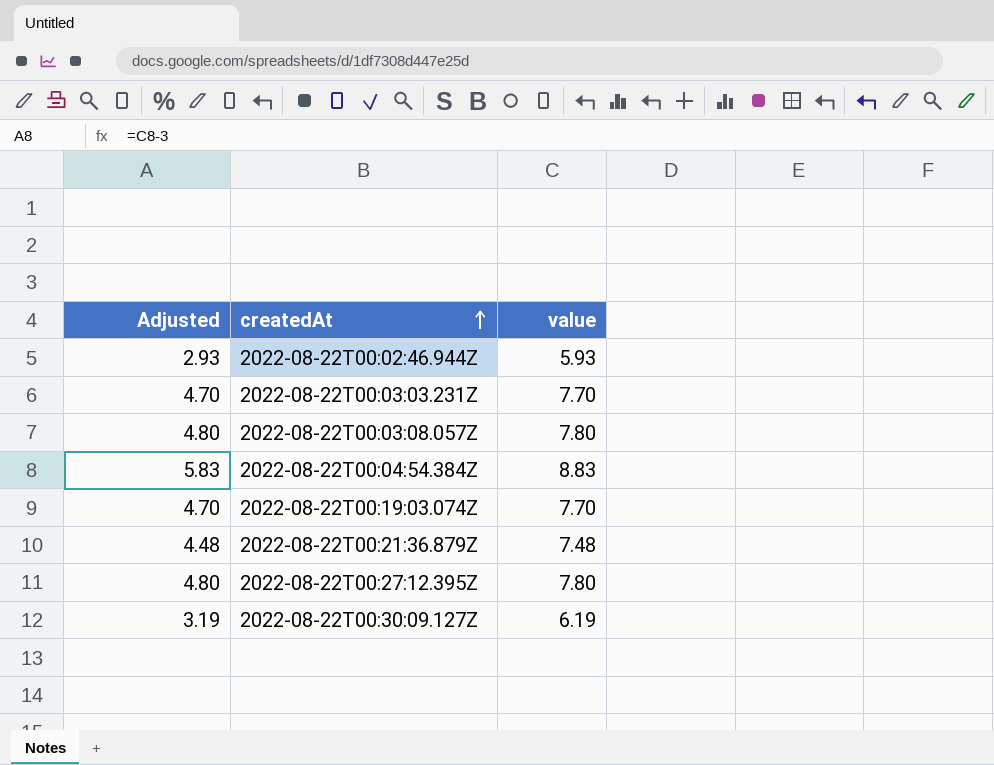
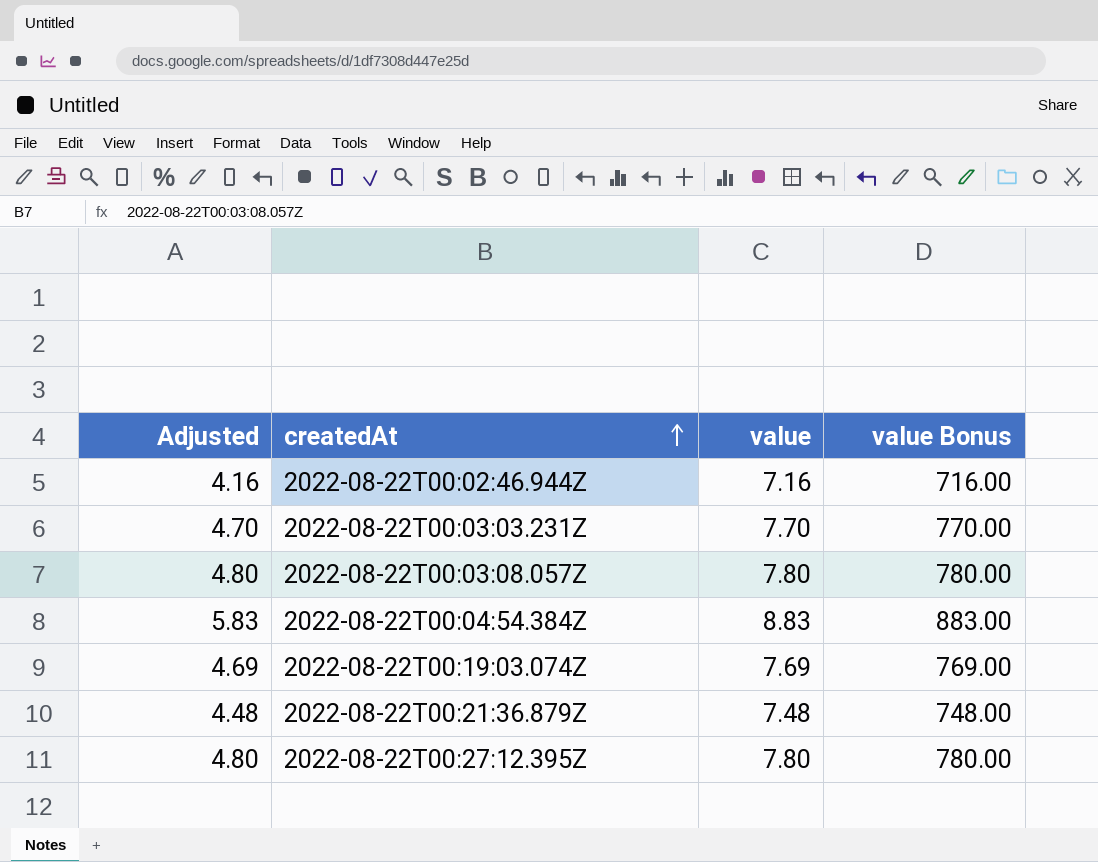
column value Bonus | formula: none -> [value] * 100
row 2022-08-22T00:30:09.127Z: 3.19 | 6.19 -> none
2022-08-22T00:02:46.944Z | Adjusted: 2.93 -> 4.16
2022-08-22T00:02:46.944Z | value: 5.93 -> 7.16
2022-08-22T00:19:03.074Z | Adjusted: 4.70 -> 4.69
2022-08-22T00:19:03.074Z | value: 7.70 -> 7.69

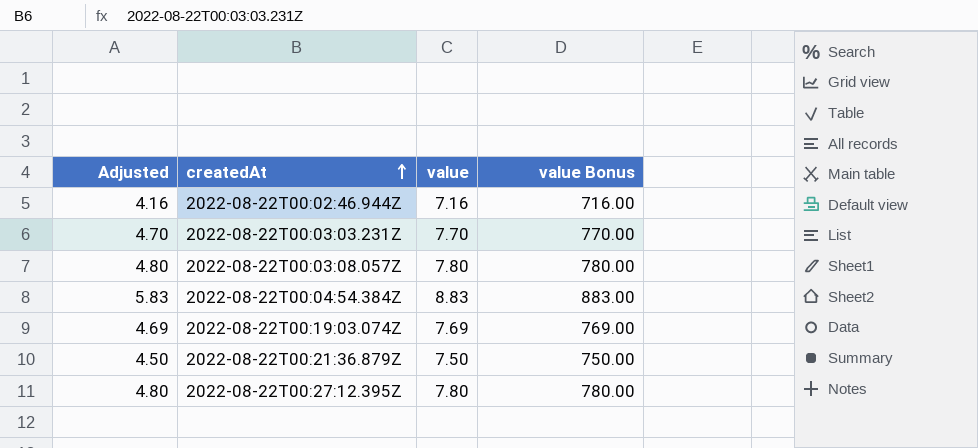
2022-08-22T00:21:36.879Z | Adjusted: 4.48 -> 4.50
2022-08-22T00:21:36.879Z | value: 7.48 -> 7.50
2022-08-22T00:21:36.879Z | value Bonus: 748.00 -> 750.00

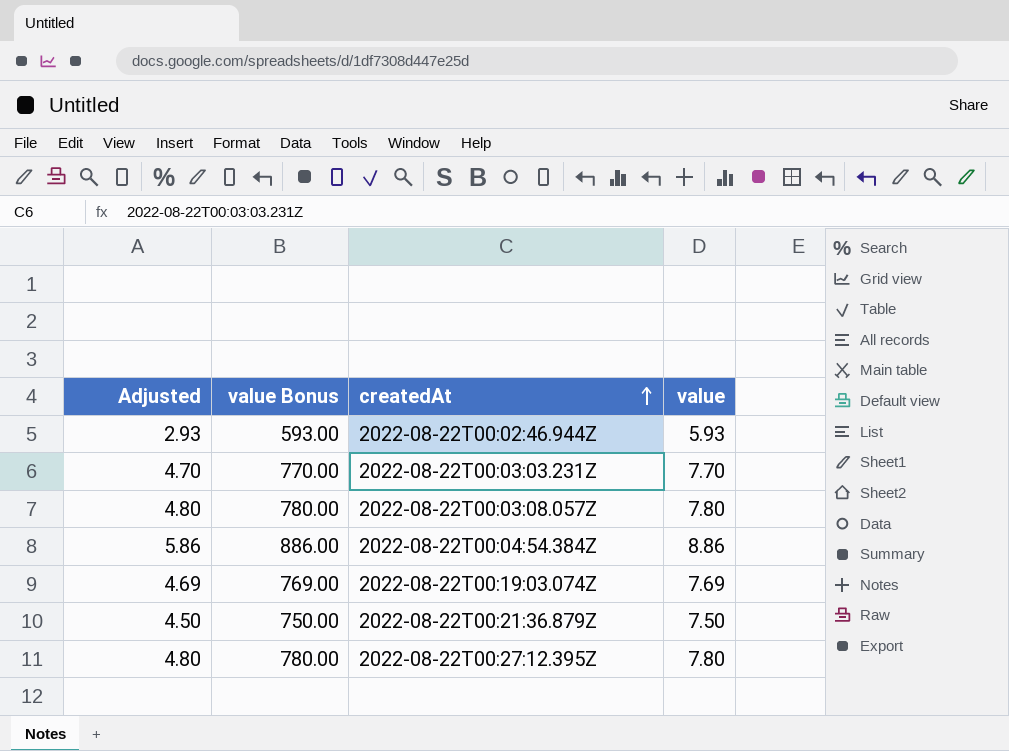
column value Bonus | position: 4 -> 2
2022-08-22T00:02:46.944Z | Adjusted: 4.16 -> 2.93
2022-08-22T00:02:46.944Z | value Bonus: 716.00 -> 593.00
2022-08-22T00:02:46.944Z | value: 7.16 -> 5.93
2022-08-22T00:04:54.384Z | Adjusted: 5.83 -> 5.86
2022-08-22T00:04:54.384Z | value Bonus: 883.00 -> 886.00
2022-08-22T00:04:54.384Z | value: 8.83 -> 8.86

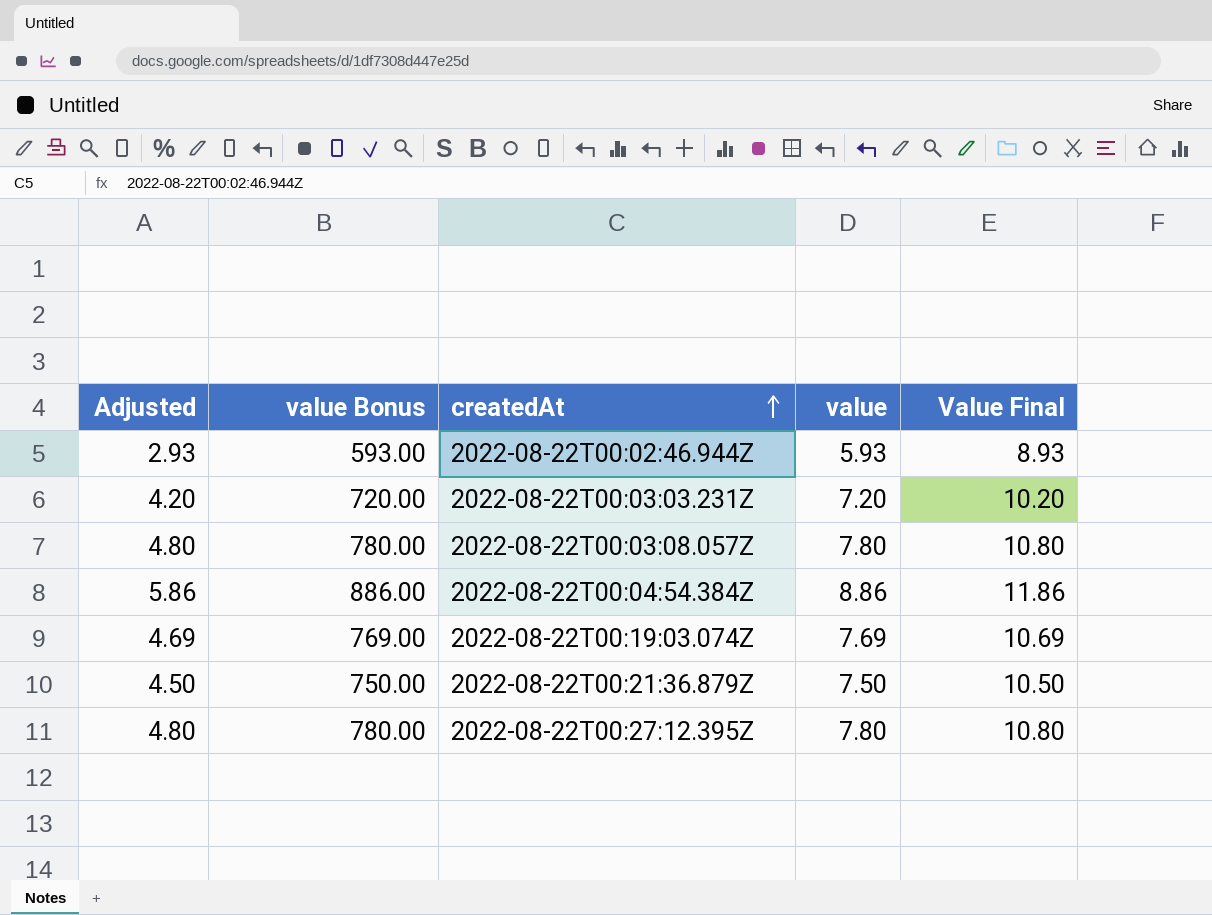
column Value Final | formula: none -> [value] + 3
2022-08-22T00:03:03.231Z | Adjusted: 4.70 -> 4.20
2022-08-22T00:03:03.231Z | value Bonus: 770.00 -> 720.00
2022-08-22T00:03:03.231Z | value: 7.70 -> 7.20

